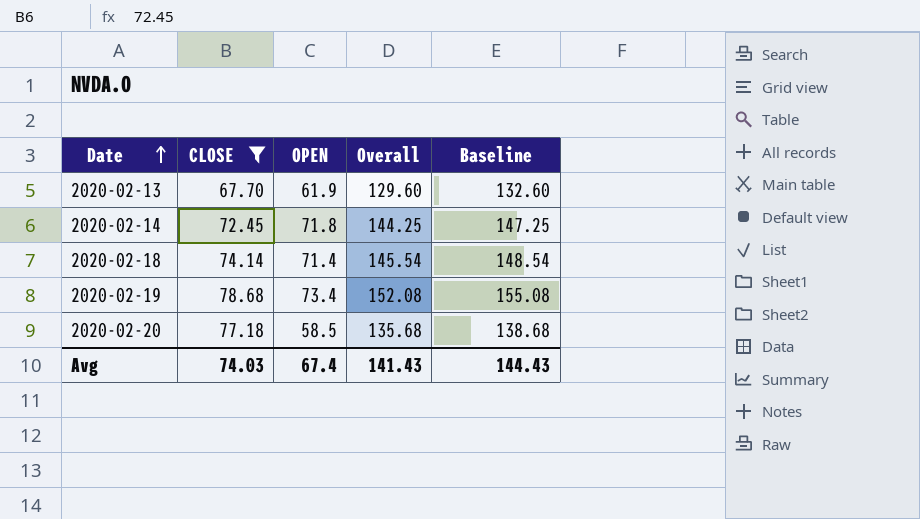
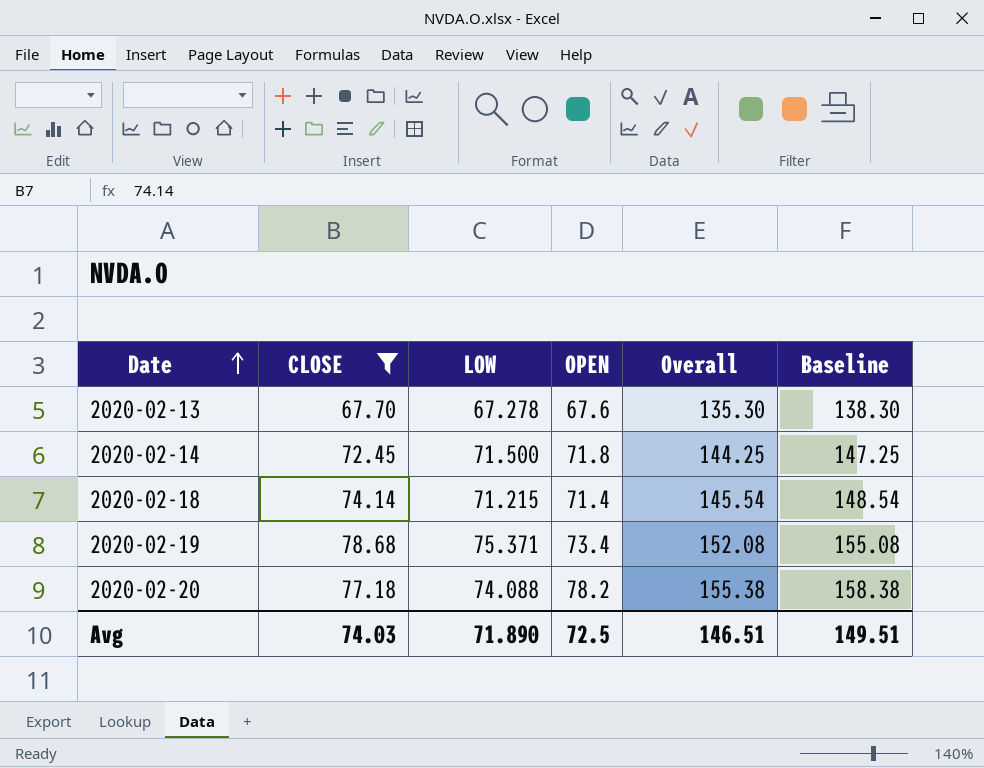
column LOW | position: none -> 3
2020-02-13 | OPEN: 61.9 -> 67.6
2020-02-13 | Overall: 129.60 -> 135.30
2020-02-13 | Baseline: 132.60 -> 138.30
2020-02-20 | OPEN: 58.5 -> 78.2
2020-02-20 | Overall: 135.68 -> 155.38
2020-02-20 | Baseline: 138.68 -> 158.38
Avg | OPEN: 67.4 -> 72.5
Avg | Overall: 141.43 -> 146.51
Avg | Baseline: 144.43 -> 149.51

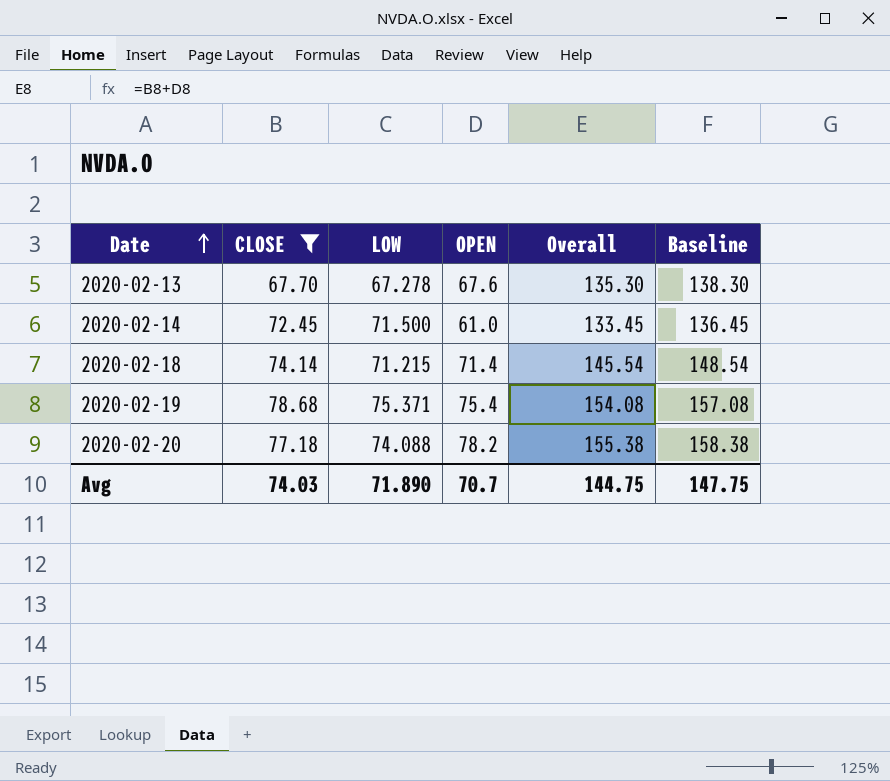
2020-02-14 | OPEN: 71.8 -> 61.0
2020-02-14 | Overall: 144.25 -> 133.45
2020-02-14 | Baseline: 147.25 -> 136.45
2020-02-19 | OPEN: 73.4 -> 75.4
2020-02-19 | Overall: 152.08 -> 154.08
2020-02-19 | Baseline: 155.08 -> 157.08
Avg | OPEN: 72.5 -> 70.7
Avg | Overall: 146.51 -> 144.75
Avg | Baseline: 149.51 -> 147.75

